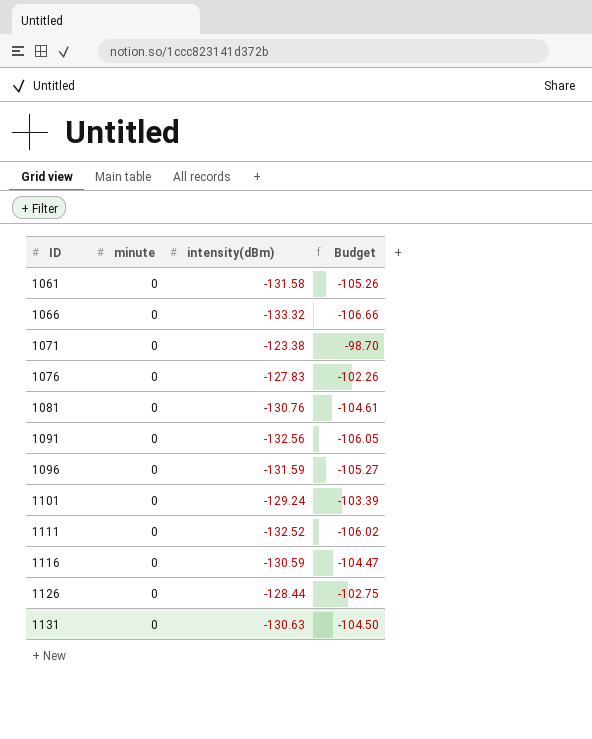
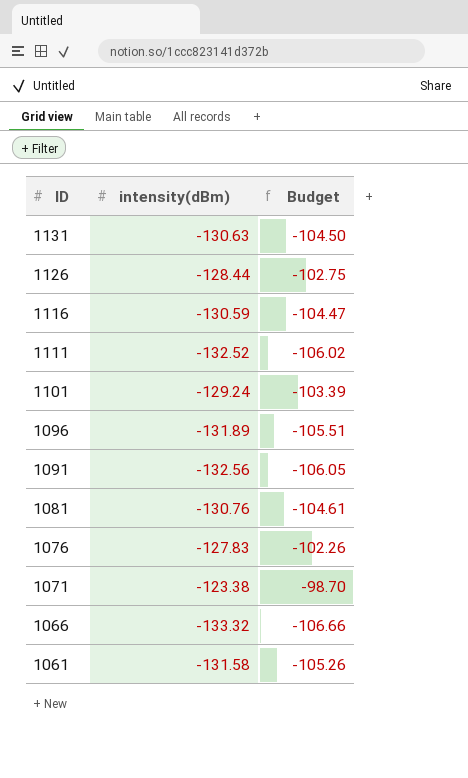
row order: ID ascending -> ID descending
column minute | position: 2 -> none
1096 | intensity(dBm): -131.59 -> -131.89
1096 | Budget: -105.27 -> -105.51

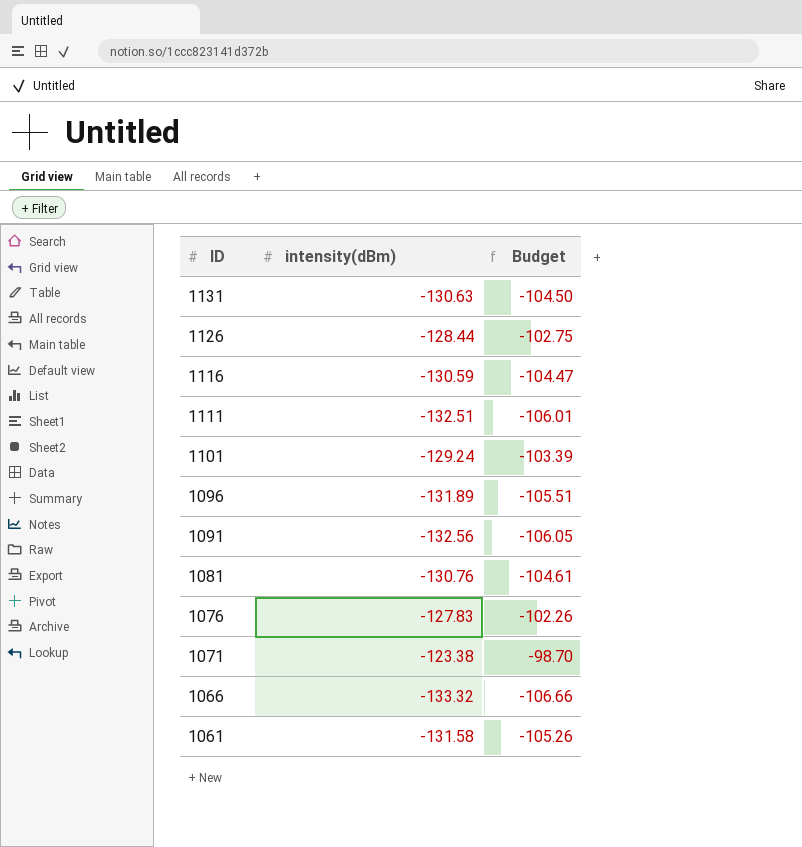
1111 | intensity(dBm): -132.52 -> -132.51
1111 | Budget: -106.02 -> -106.01

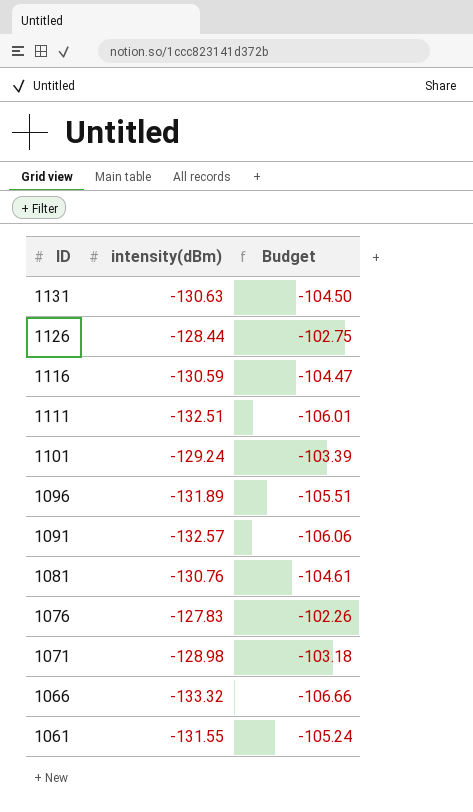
1091 | intensity(dBm): -132.56 -> -132.57
1091 | Budget: -106.05 -> -106.06
1071 | intensity(dBm): -123.38 -> -128.98
1071 | Budget: -98.70 -> -103.18
1061 | intensity(dBm): -131.58 -> -131.55
1061 | Budget: -105.26 -> -105.24

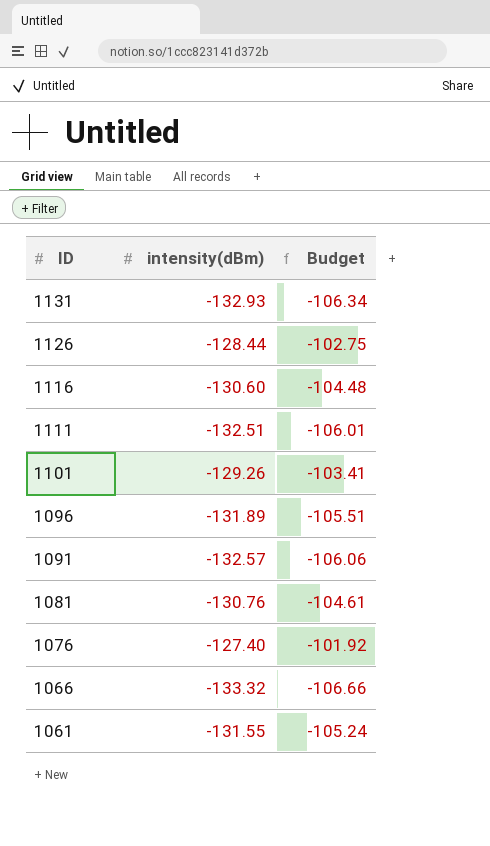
row 1071: -128.98 | -103.18 -> none
1131 | intensity(dBm): -130.63 -> -132.93
1131 | Budget: -104.50 -> -106.34
1116 | intensity(dBm): -130.59 -> -130.60
1116 | Budget: -104.47 -> -104.48
1101 | intensity(dBm): -129.24 -> -129.26
1101 | Budget: -103.39 -> -103.41
1076 | intensity(dBm): -127.83 -> -127.40
1076 | Budget: -102.26 -> -101.92

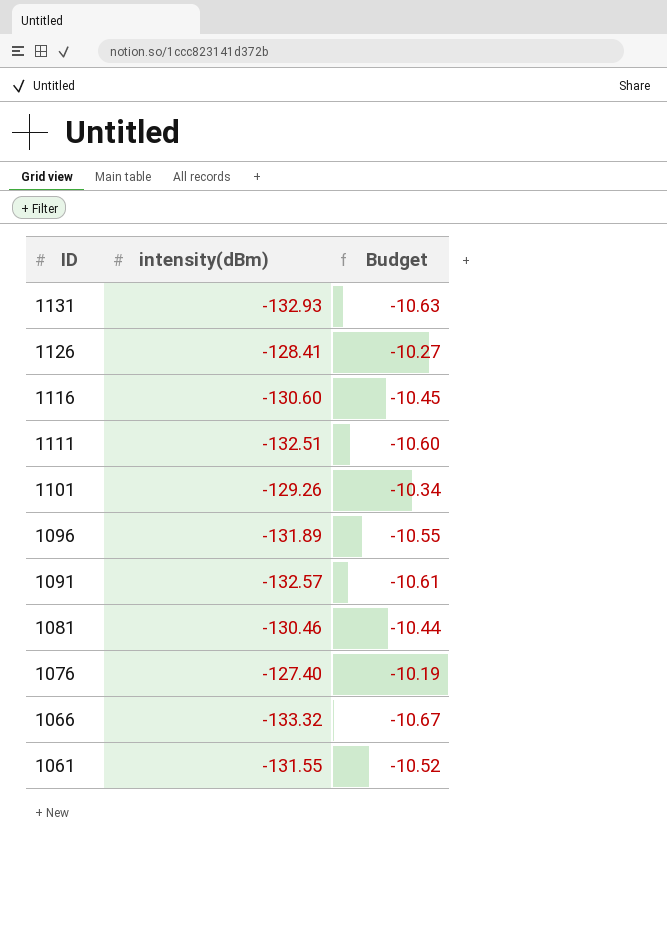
column Budget | formula: [intensity(dBm)] * 0.8 -> [intensity(dBm)] * 0.08
1126 | intensity(dBm): -128.44 -> -128.41
1081 | intensity(dBm): -130.76 -> -130.46

